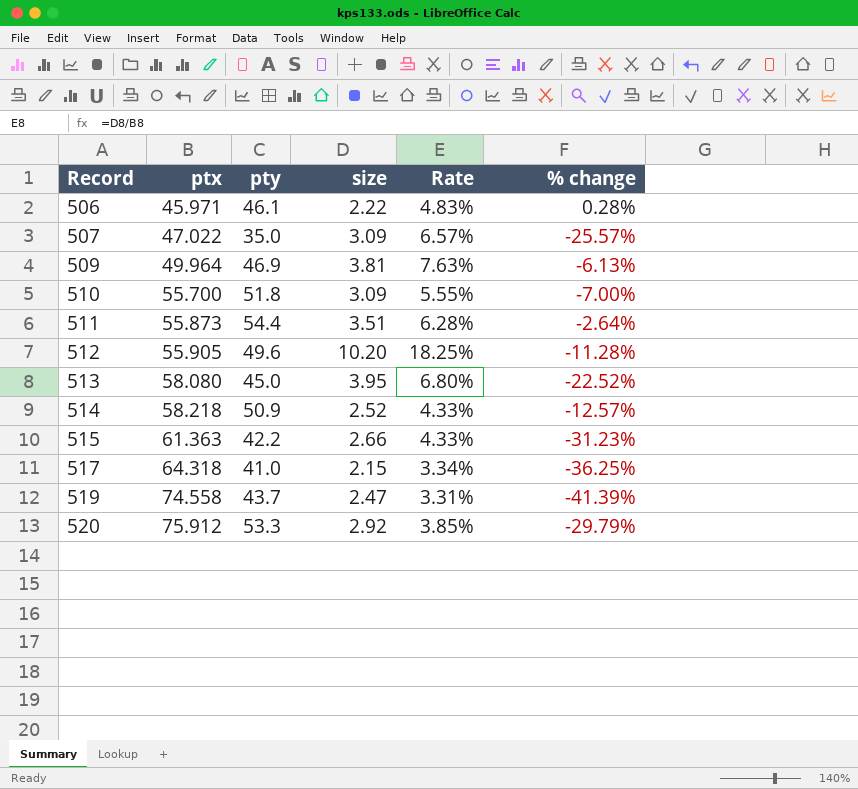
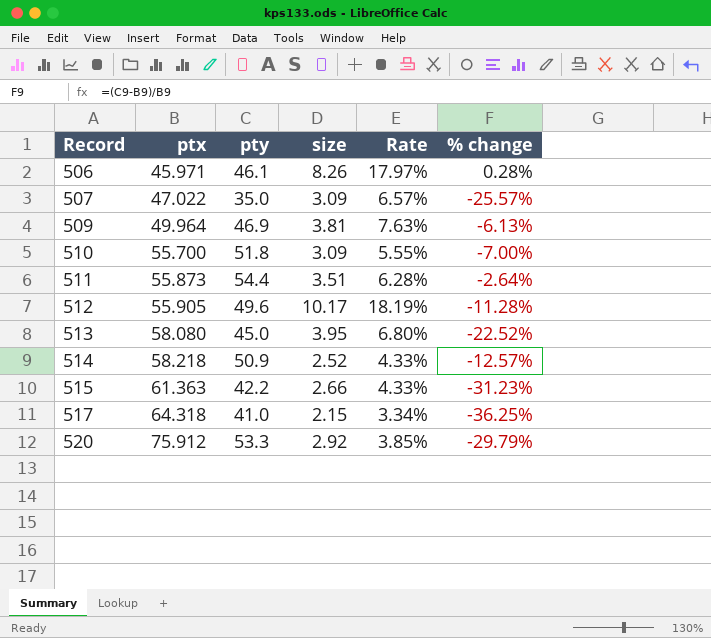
row 519: 74.558 | 43.7 | 2.47 | 3.31% | -41.39% -> none
506 | size: 2.22 -> 8.26
506 | Rate: 4.83% -> 17.97%
512 | size: 10.20 -> 10.17
512 | Rate: 18.25% -> 18.19%

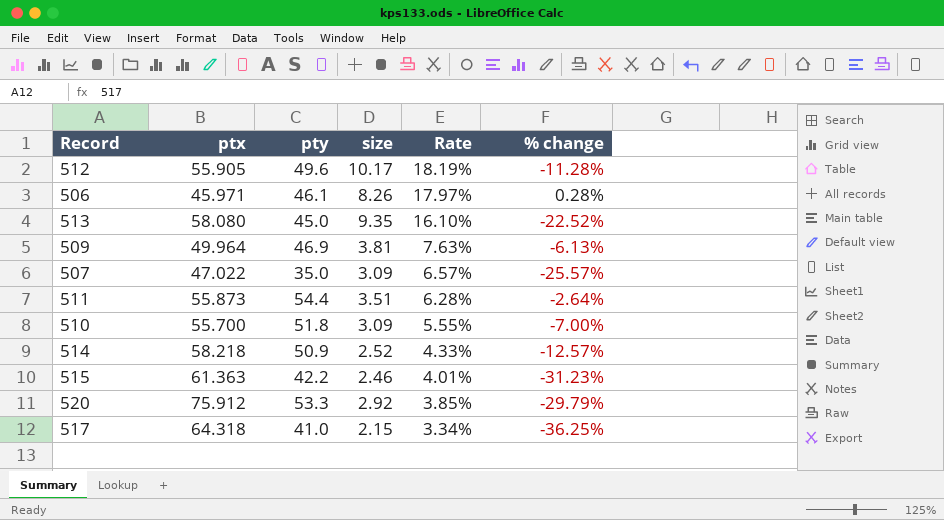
row order: Record ascending -> Rate descending
513 | size: 3.95 -> 9.35
513 | Rate: 6.80% -> 16.10%
515 | size: 2.66 -> 2.46
515 | Rate: 4.33% -> 4.01%

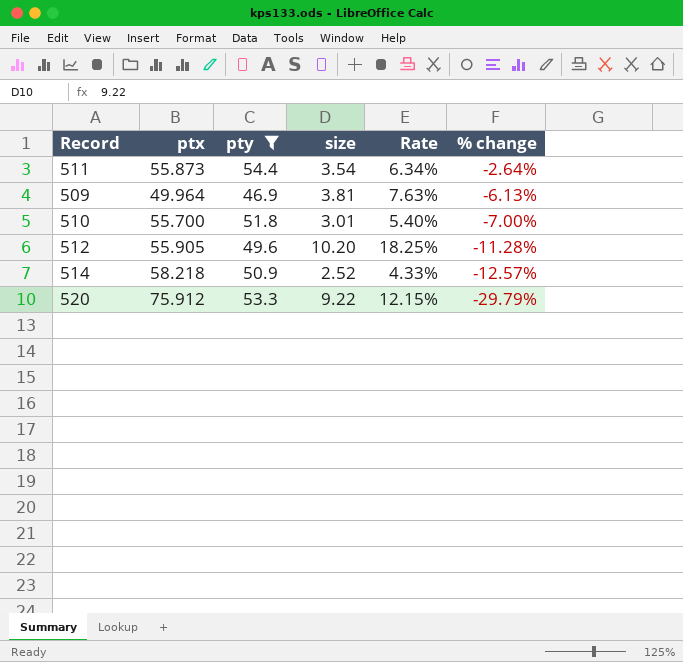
filter: none -> pty >= 46.9
row order: Rate descending -> % change descending
511 | size: 3.51 -> 3.54
511 | Rate: 6.28% -> 6.34%
510 | size: 3.09 -> 3.01
510 | Rate: 5.55% -> 5.40%
512 | size: 10.17 -> 10.20
512 | Rate: 18.19% -> 18.25%
520 | size: 2.92 -> 9.22
520 | Rate: 3.85% -> 12.15%

